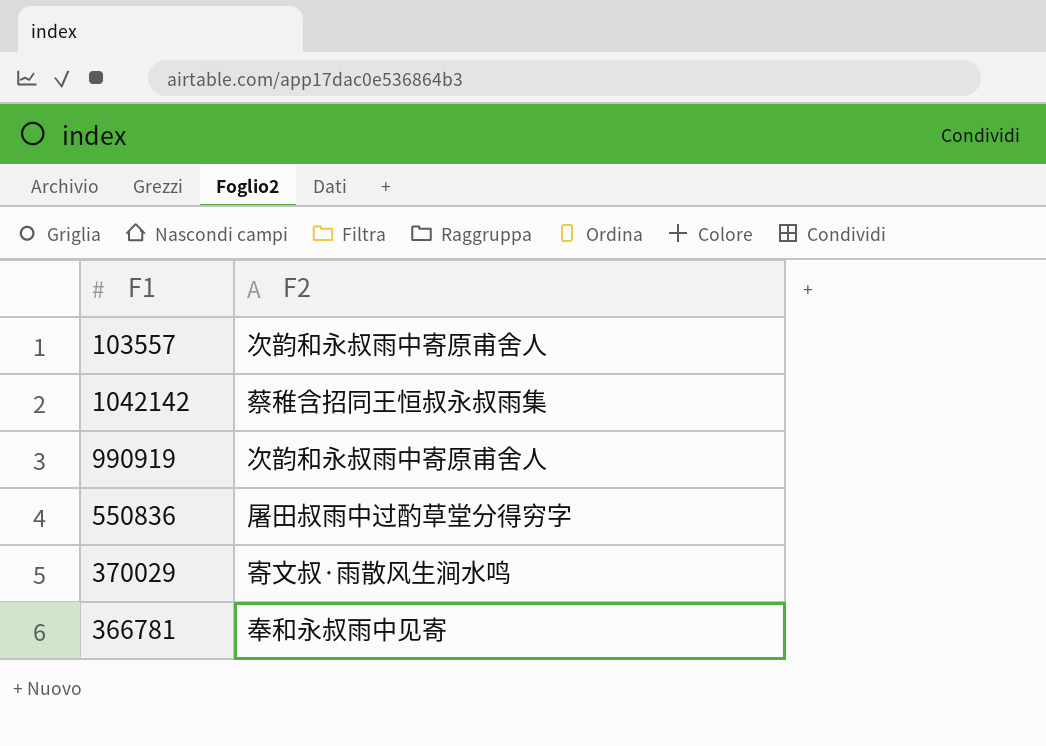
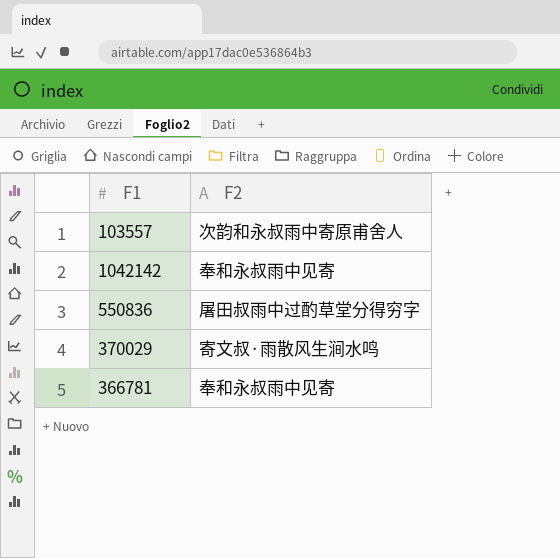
row 990919: 次韵和永叔雨中寄原甫舍人 -> none
1042142 | F2: 蔡稚含招同王恒叔永叔雨集 -> 奉和永叔雨中见寄

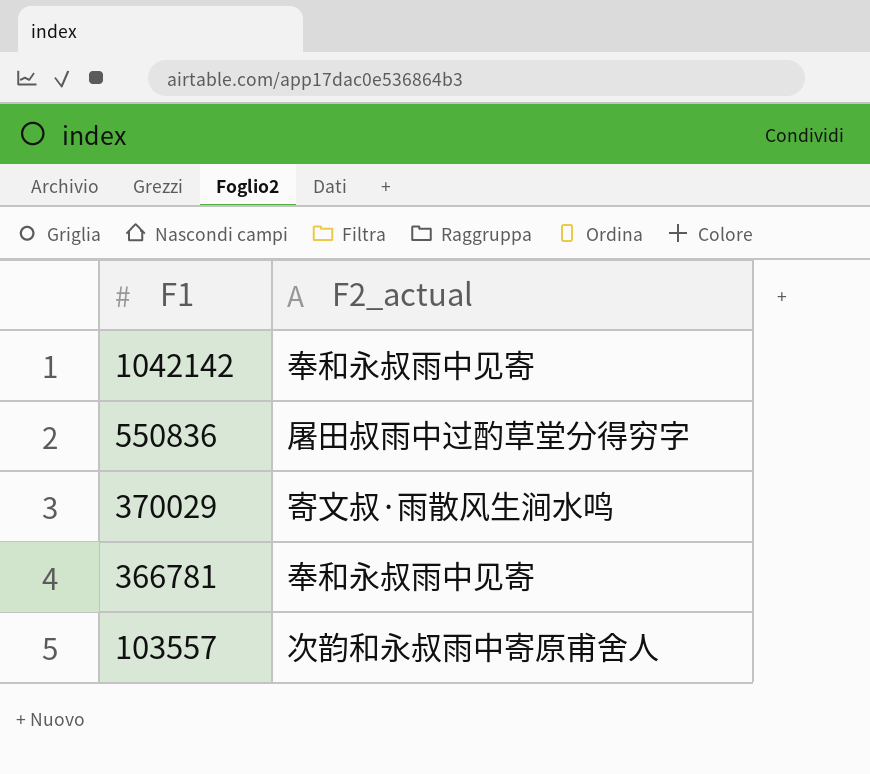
row order: none -> F1 descending
column name: F2 -> F2_actual

